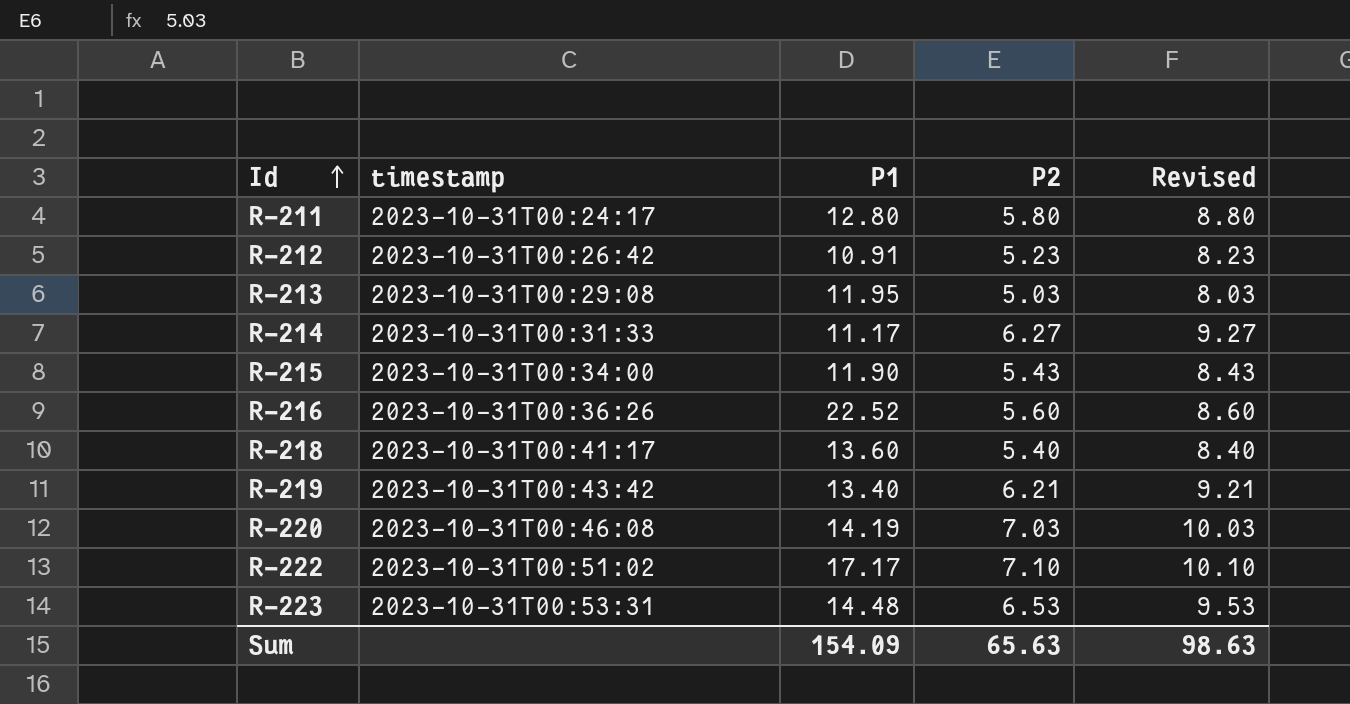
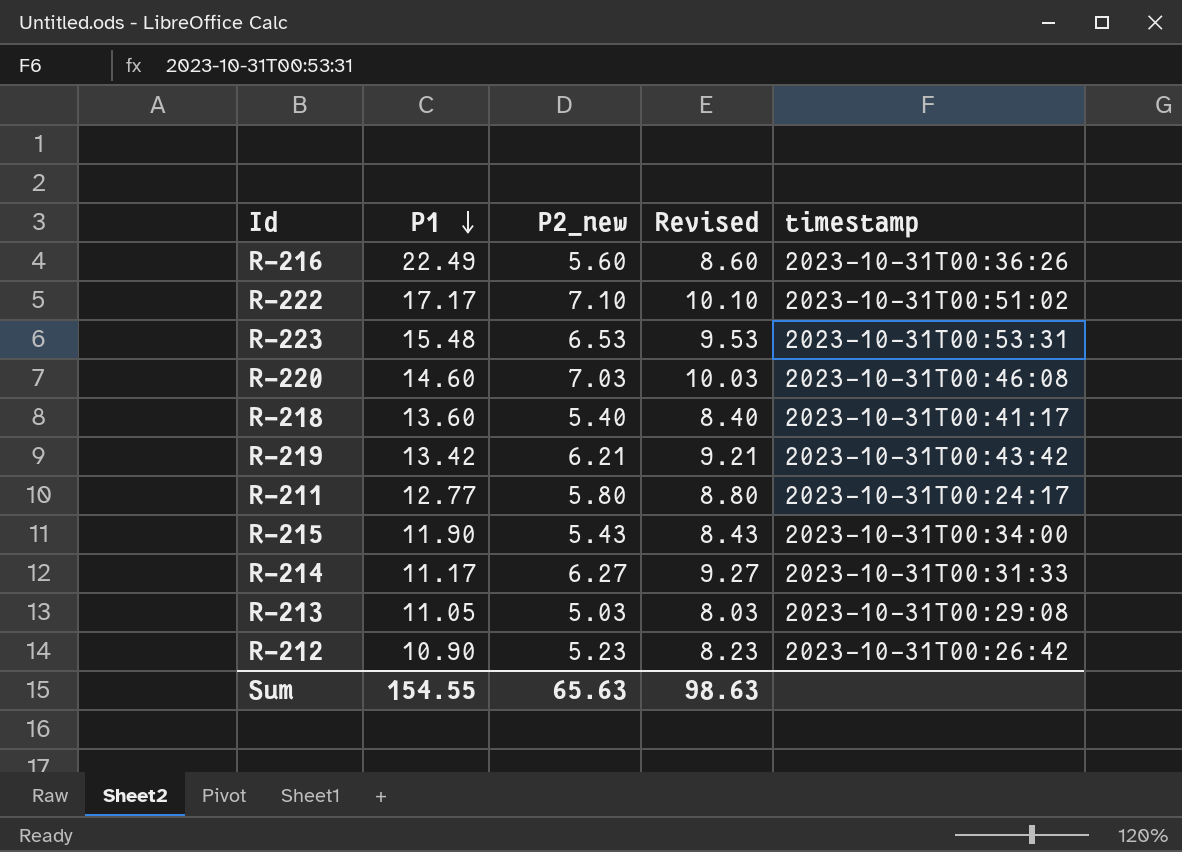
row order: Id ascending -> P1 descending
column name: P2 -> P2_new
column timestamp | position: 2 -> 5
R-216 | P1: 22.52 -> 22.49
R-223 | P1: 14.48 -> 15.48
R-220 | P1: 14.19 -> 14.60
R-219 | P1: 13.40 -> 13.42
R-211 | P1: 12.80 -> 12.77
R-213 | P1: 11.95 -> 11.05
R-212 | P1: 10.91 -> 10.90
Sum | P1: 154.09 -> 154.55

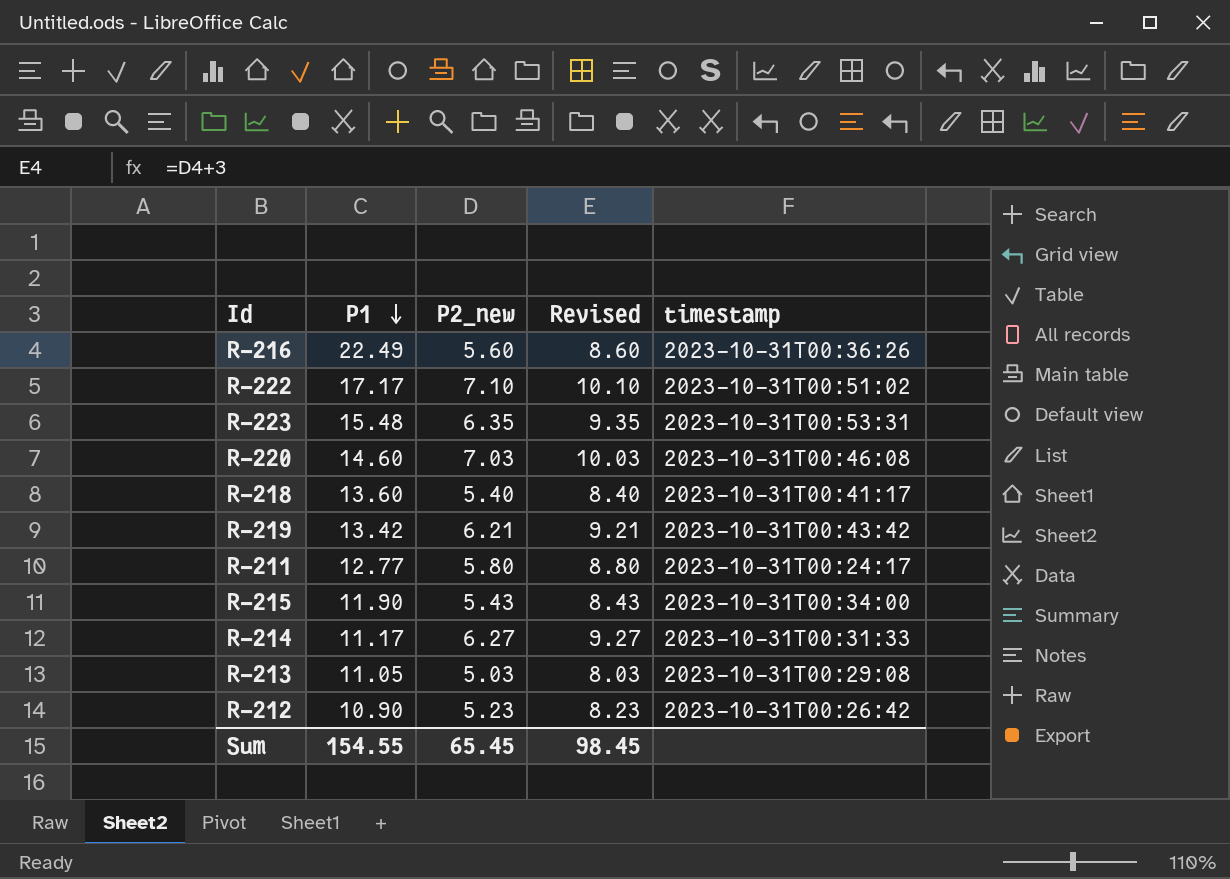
R-223 | P2_new: 6.53 -> 6.35
R-223 | Revised: 9.53 -> 9.35
Sum | P2_new: 65.63 -> 65.45
Sum | Revised: 98.63 -> 98.45

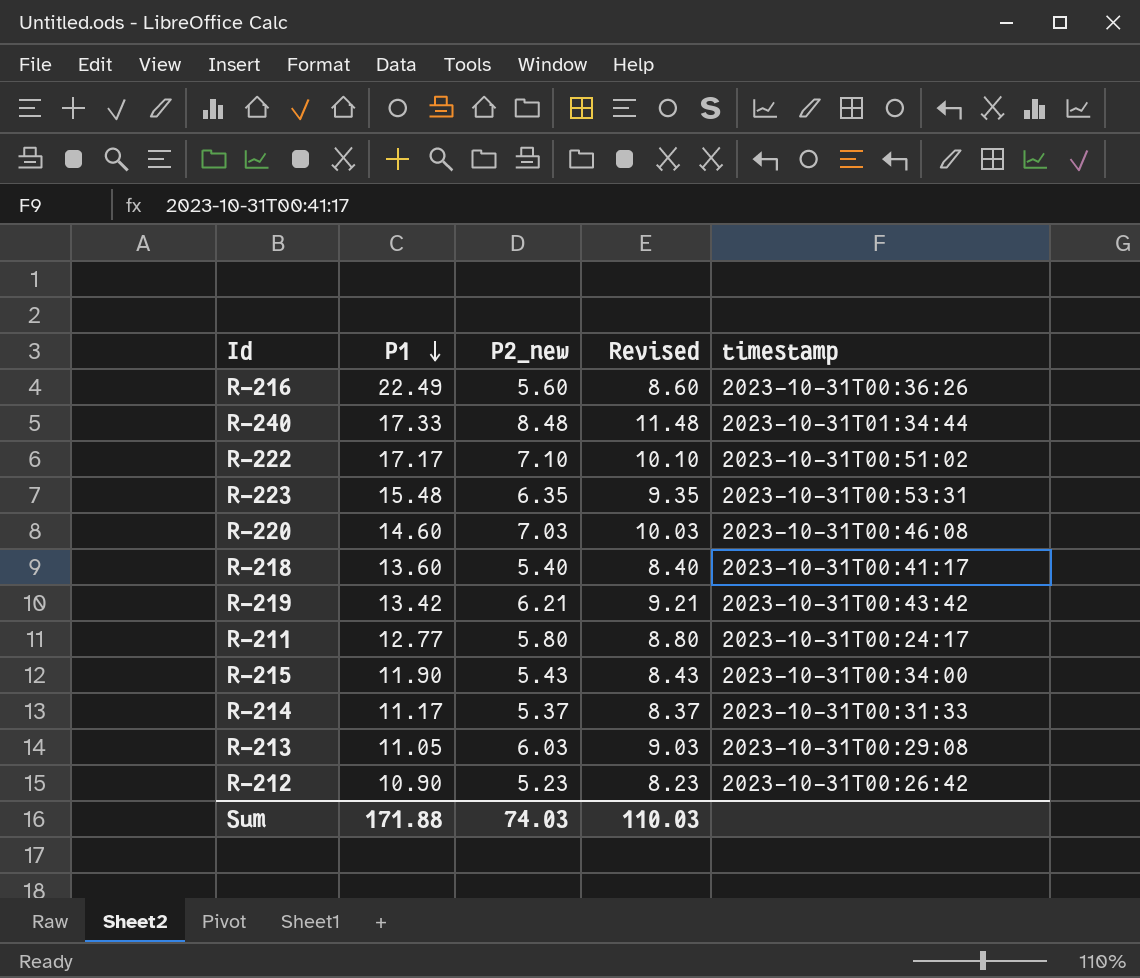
row R-240: none -> 17.33 | 8.48 | 11.48 | 2023-10-31T01:34:44
R-214 | P2_new: 6.27 -> 5.37
R-214 | Revised: 9.27 -> 8.37
R-213 | P2_new: 5.03 -> 6.03
R-213 | Revised: 8.03 -> 9.03
Sum | P1: 154.55 -> 171.88
Sum | P2_new: 65.45 -> 74.03
Sum | Revised: 98.45 -> 110.03

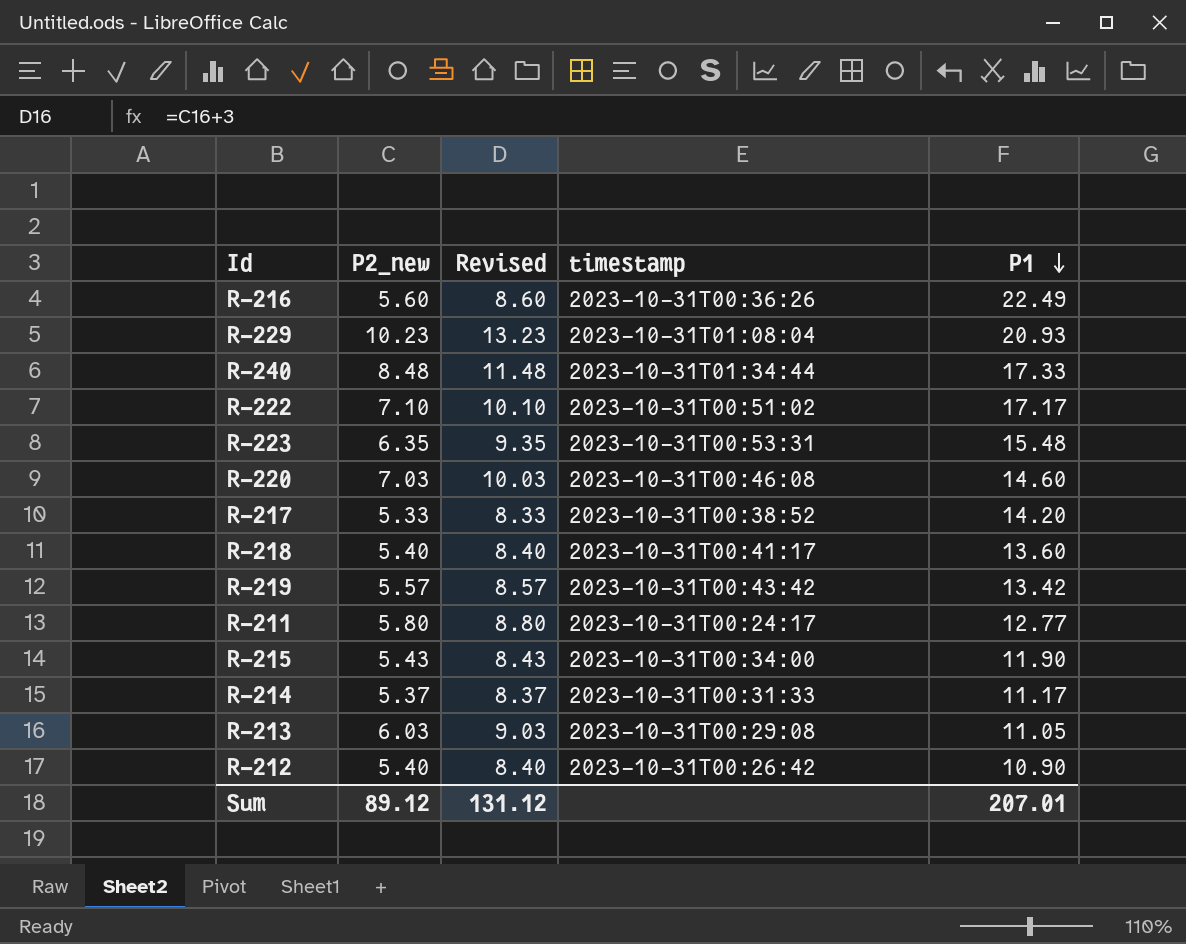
column P1 | position: 2 -> 5
row R-229: none -> 10.23 | 13.23 | 2023-10-31T01:08:04 | 20.93
row R-217: none -> 5.33 | 8.33 | 2023-10-31T00:38:52 | 14.20
R-219 | P2_new: 6.21 -> 5.57
R-219 | Revised: 9.21 -> 8.57
R-212 | P2_new: 5.23 -> 5.40
R-212 | Revised: 8.23 -> 8.40
Sum | P2_new: 74.03 -> 89.12
Sum | Revised: 110.03 -> 131.12
Sum | P1: 171.88 -> 207.01

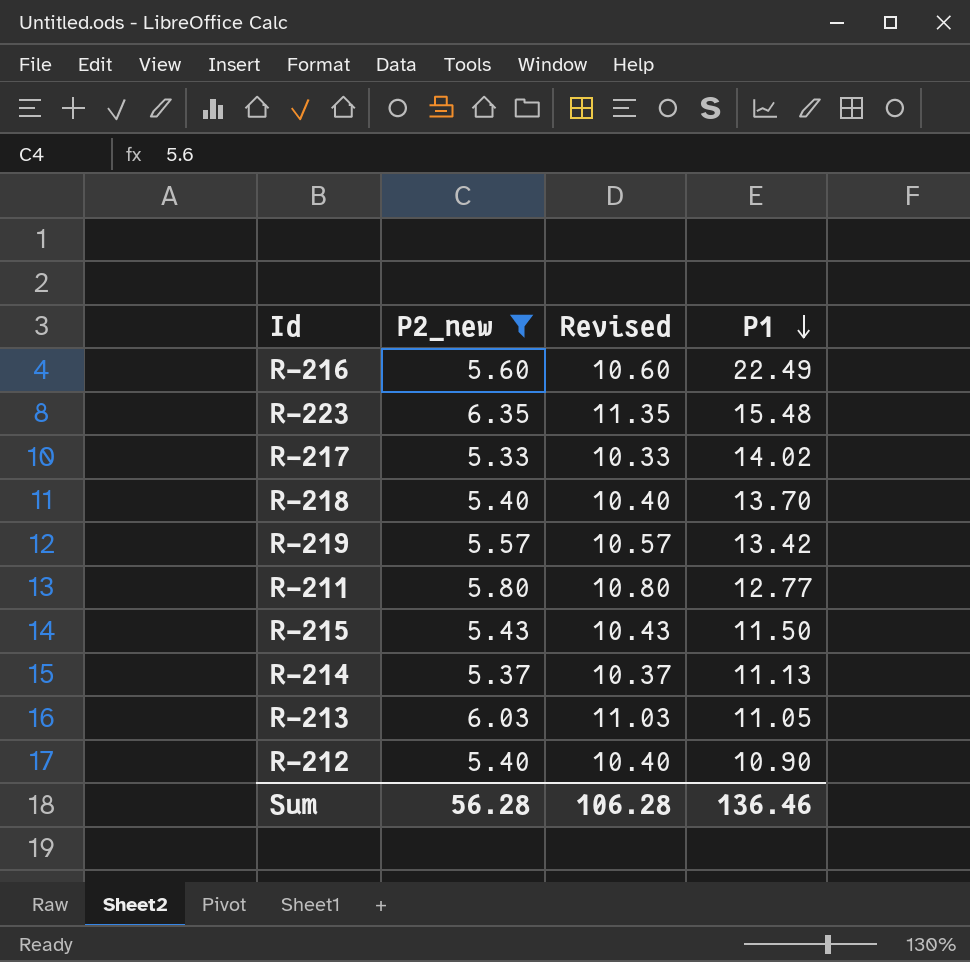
filter: none -> P2_new <= 6.35
column timestamp | position: 4 -> none
column Revised | formula: [P2_new] + 3 -> [P2_new] + 5
R-217 | P1: 14.20 -> 14.02
R-218 | P1: 13.60 -> 13.70
R-215 | P1: 11.90 -> 11.50
R-214 | P1: 11.17 -> 11.13
Sum | P2_new: 89.12 -> 56.28
Sum | Revised: 131.12 -> 106.28
Sum | P1: 207.01 -> 136.46

